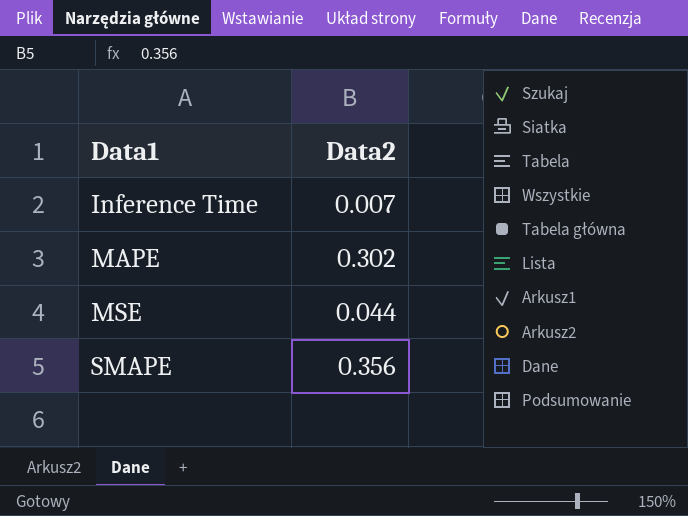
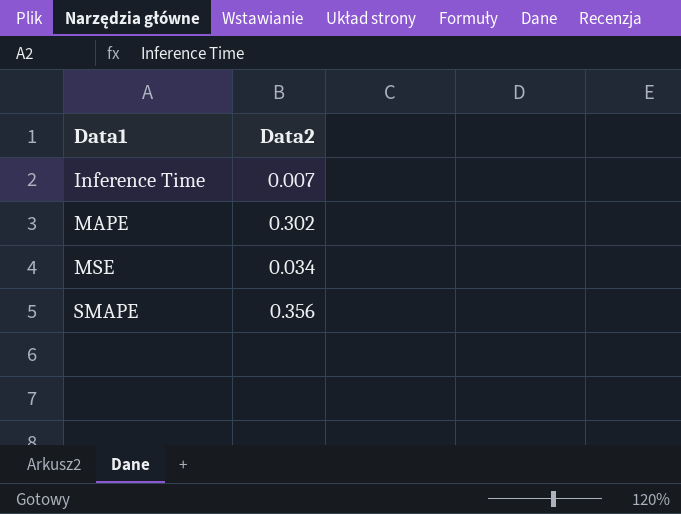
MSE | Data2: 0.044 -> 0.034

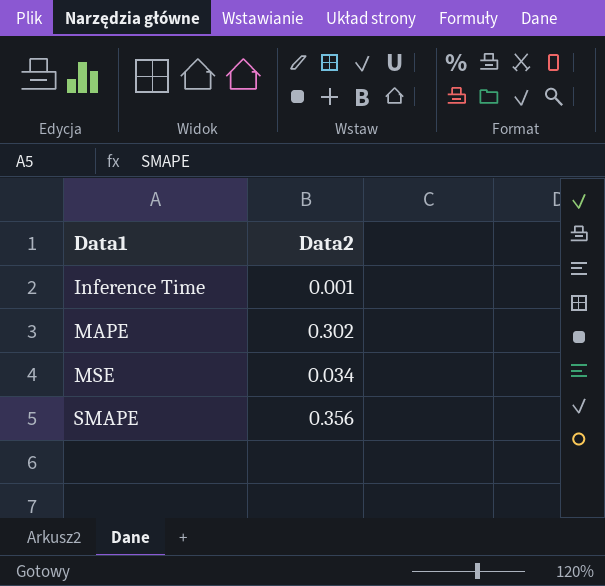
Inference Time | Data2: 0.007 -> 0.001

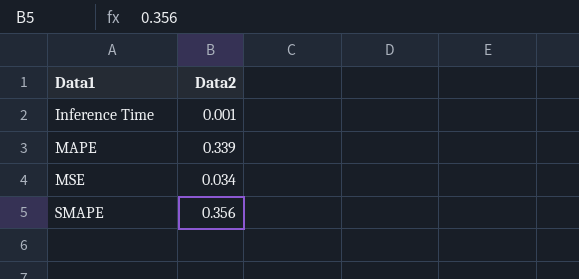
MAPE | Data2: 0.302 -> 0.339

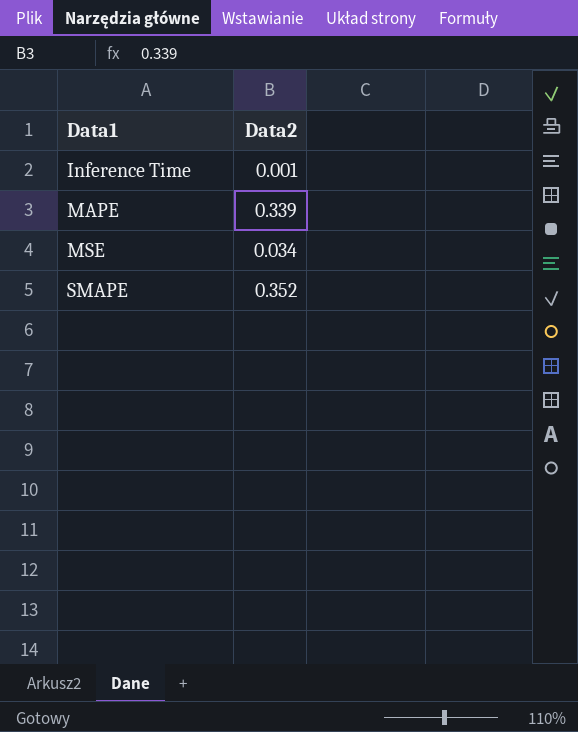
SMAPE | Data2: 0.356 -> 0.352

